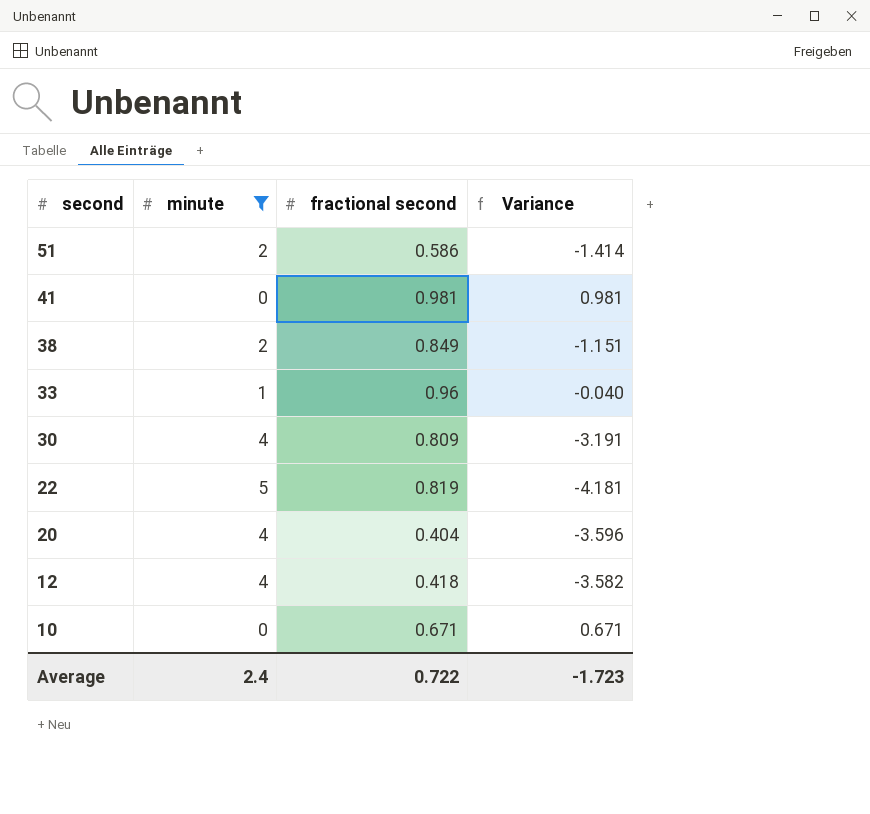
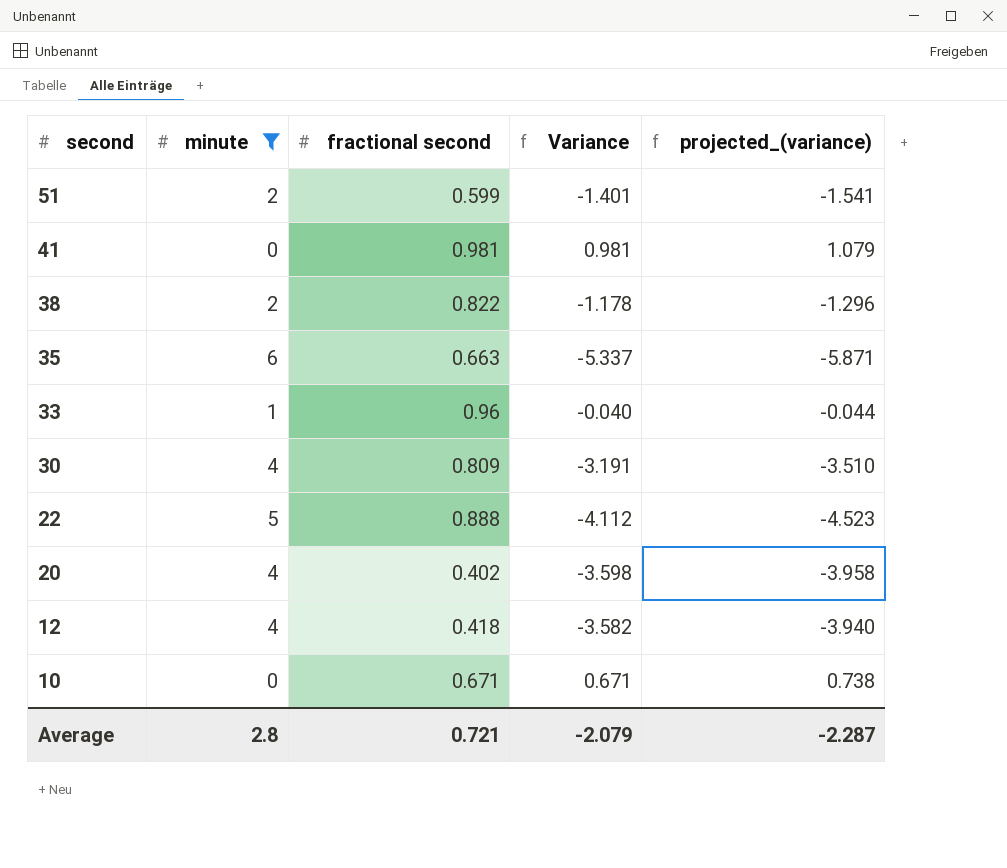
column projected_(variance) | formula: none -> [Variance] * 1.1
51 | fractional second: 0.586 -> 0.599
51 | Variance: -1.414 -> -1.401
38 | fractional second: 0.849 -> 0.822
38 | Variance: -1.151 -> -1.178
row 35: none -> 6 | 0.663 | -5.337 | -5.871
22 | fractional second: 0.819 -> 0.888
22 | Variance: -4.181 -> -4.112
20 | fractional second: 0.404 -> 0.402
20 | Variance: -3.596 -> -3.598
Average | minute: 2.4 -> 2.8
Average | fractional second: 0.722 -> 0.721
Average | Variance: -1.723 -> -2.079

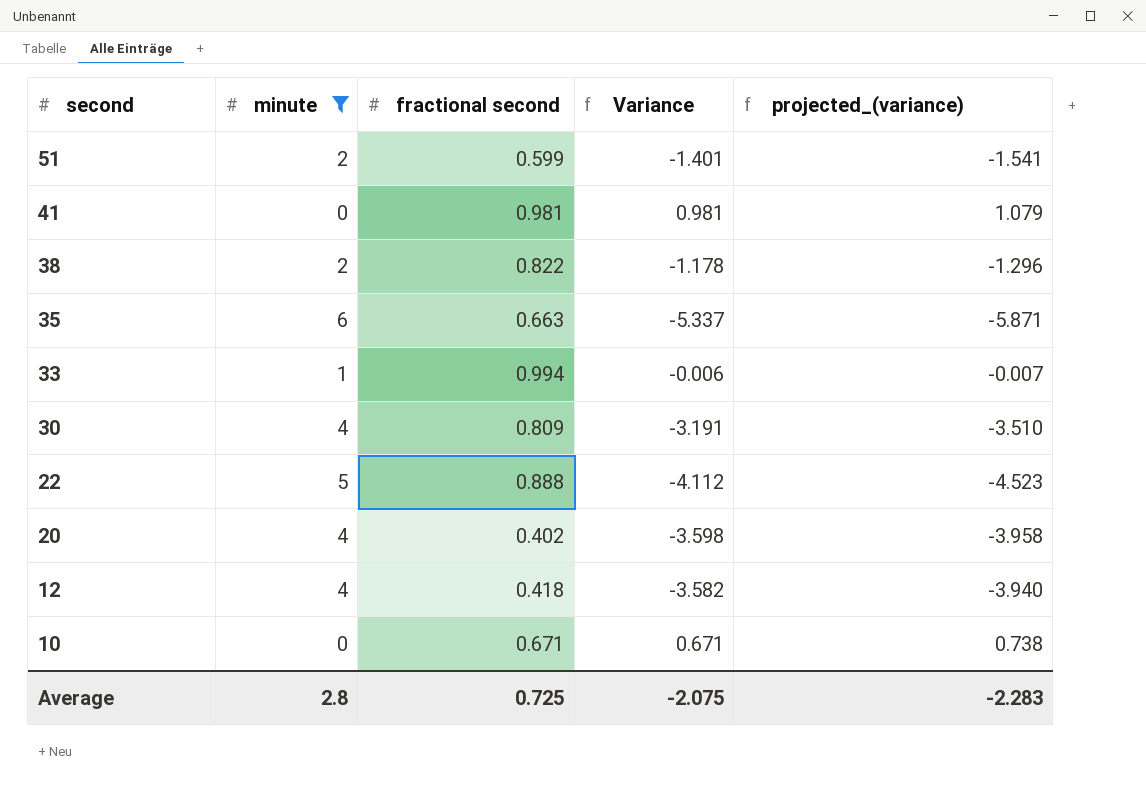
33 | fractional second: 0.96 -> 0.994
33 | Variance: -0.040 -> -0.006
33 | projected_(variance): -0.044 -> -0.007
Average | fractional second: 0.721 -> 0.725
Average | Variance: -2.079 -> -2.075
Average | projected_(variance): -2.287 -> -2.283

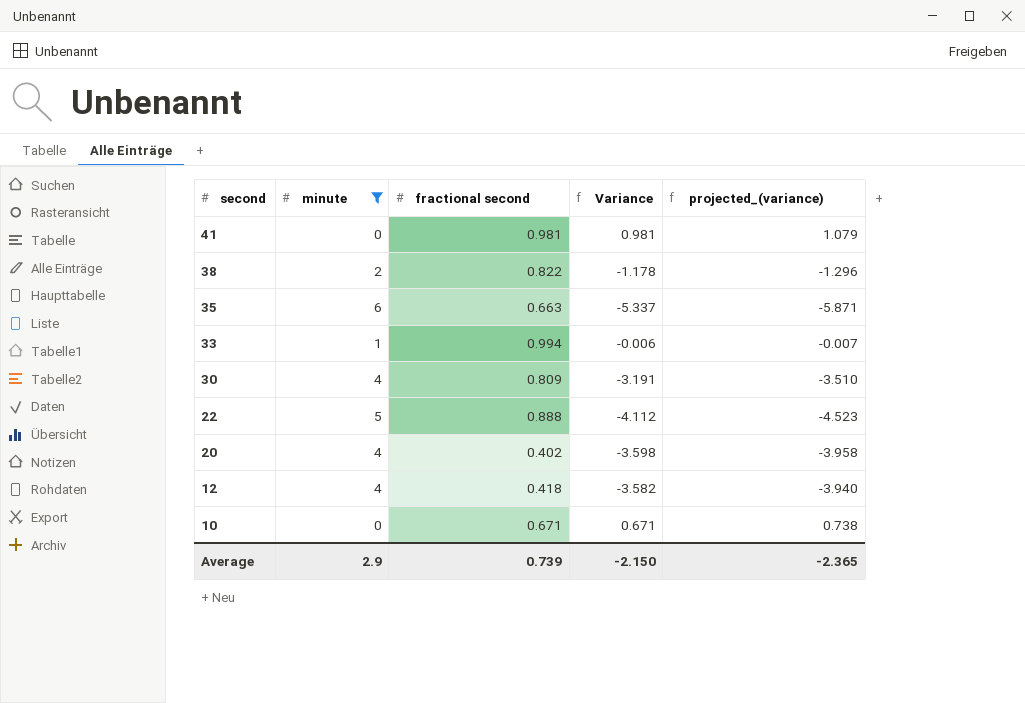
row 51: 2 | 0.599 | -1.401 | -1.541 -> none
Average | minute: 2.8 -> 2.9
Average | fractional second: 0.725 -> 0.739
Average | Variance: -2.075 -> -2.150
Average | projected_(variance): -2.283 -> -2.365

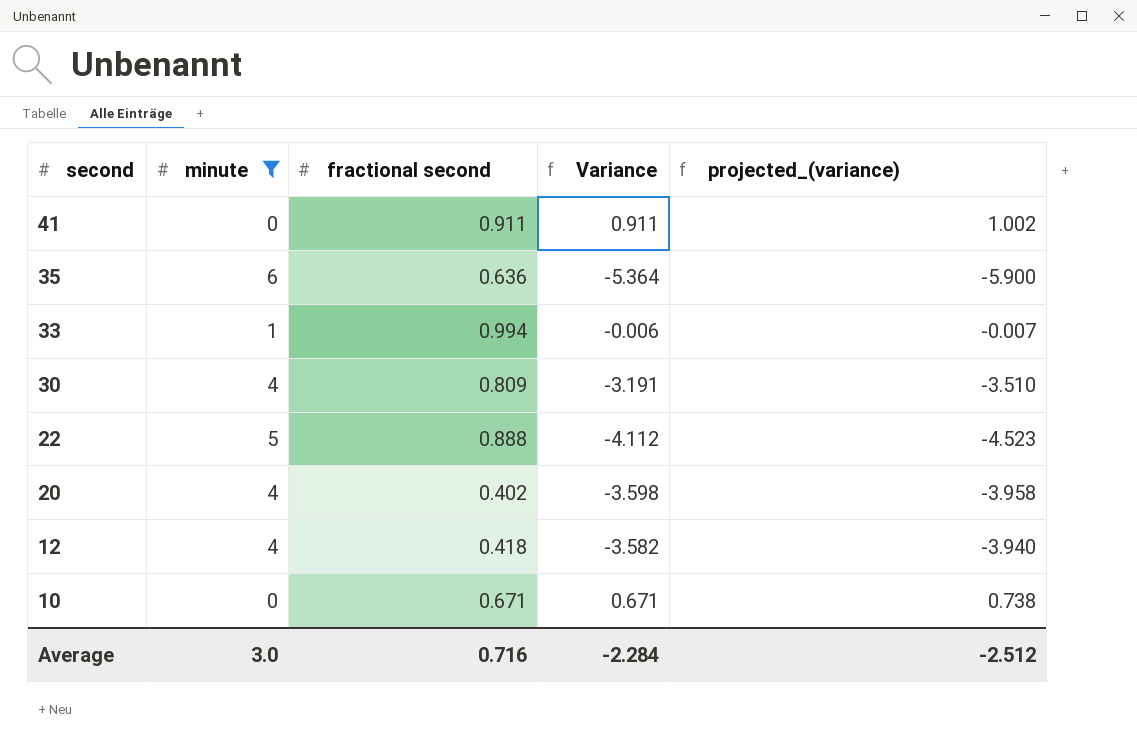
row 38: 2 | 0.822 | -1.178 | -1.296 -> none
41 | fractional second: 0.981 -> 0.911
41 | Variance: 0.981 -> 0.911
41 | projected_(variance): 1.079 -> 1.002
35 | fractional second: 0.663 -> 0.636
35 | Variance: -5.337 -> -5.364
35 | projected_(variance): -5.871 -> -5.900
Average | minute: 2.9 -> 3.0
Average | fractional second: 0.739 -> 0.716
Average | Variance: -2.150 -> -2.284
Average | projected_(variance): -2.365 -> -2.512

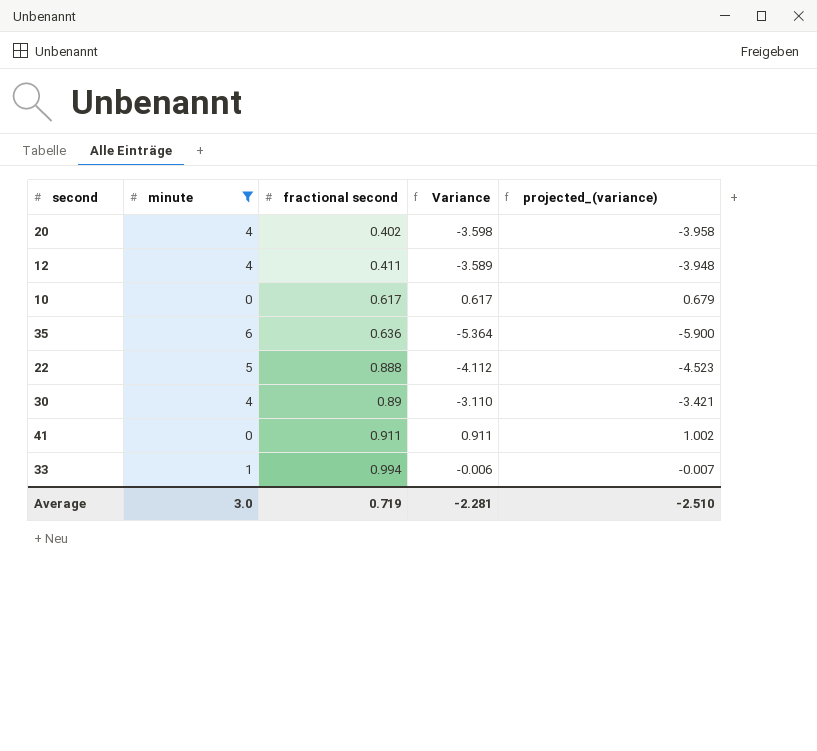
row order: second descending -> fractional second ascending
12 | fractional second: 0.418 -> 0.411
12 | Variance: -3.582 -> -3.589
12 | projected_(variance): -3.940 -> -3.948
10 | fractional second: 0.671 -> 0.617
10 | Variance: 0.671 -> 0.617
10 | projected_(variance): 0.738 -> 0.679
30 | fractional second: 0.809 -> 0.89
30 | Variance: -3.191 -> -3.110
30 | projected_(variance): -3.510 -> -3.421
Average | fractional second: 0.716 -> 0.719
Average | Variance: -2.284 -> -2.281
Average | projected_(variance): -2.512 -> -2.510

